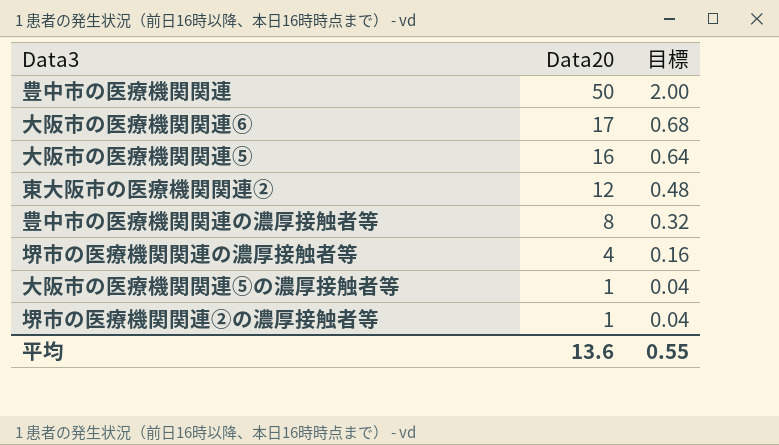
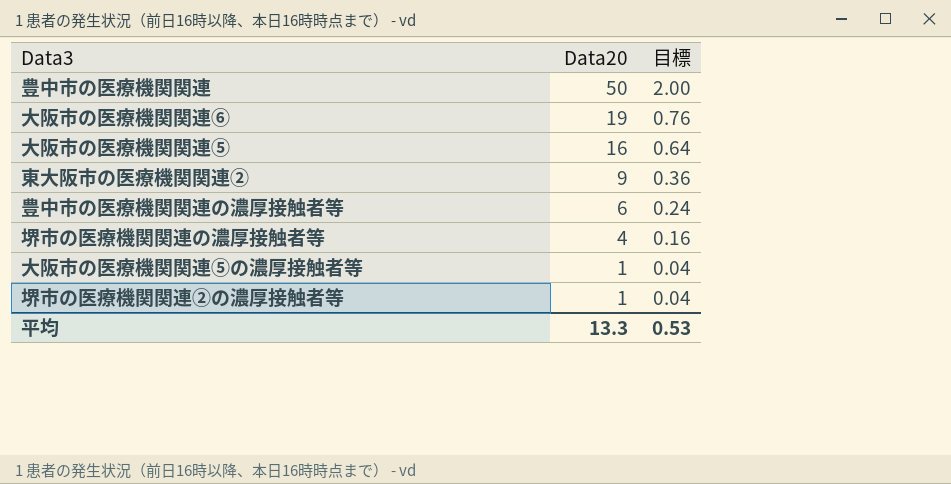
大阪市の医療機関関連⑥ | Data20: 17 -> 19
大阪市の医療機関関連⑥ | 目標: 0.68 -> 0.76
東大阪市の医療機関関連② | Data20: 12 -> 9
東大阪市の医療機関関連② | 目標: 0.48 -> 0.36
豊中市の医療機関関連の濃厚接触者等 | Data20: 8 -> 6
豊中市の医療機関関連の濃厚接触者等 | 目標: 0.32 -> 0.24
平均 | Data20: 13.6 -> 13.3
平均 | 目標: 0.55 -> 0.53

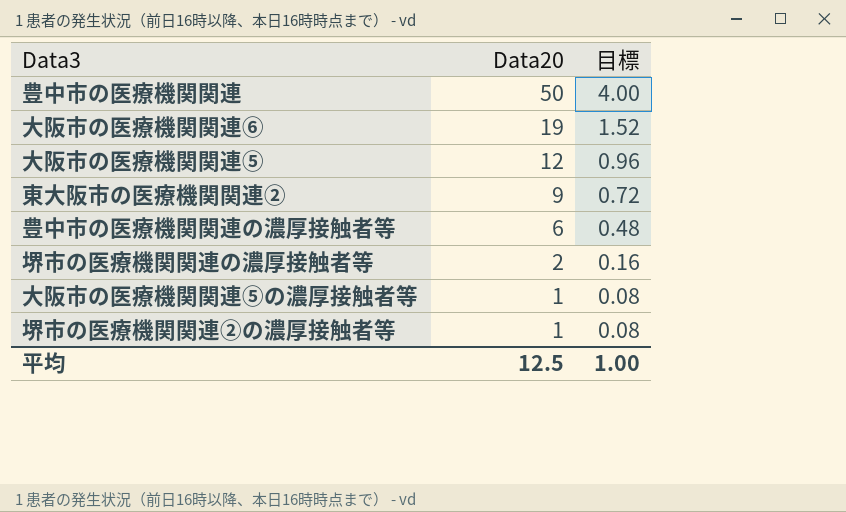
column 目標 | formula: [Data20] * 0.04 -> [Data20] * 0.08
大阪市の医療機関関連⑤ | Data20: 16 -> 12
堺市の医療機関関連の濃厚接触者等 | Data20: 4 -> 2
平均 | Data20: 13.3 -> 12.5
平均 | 目標: 0.53 -> 1.00

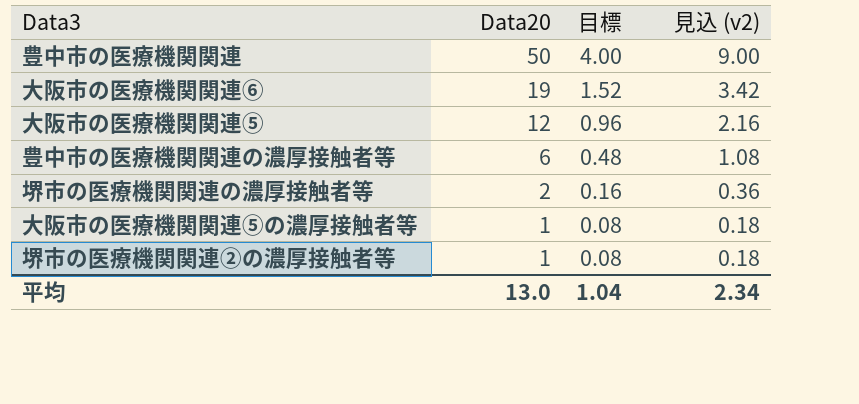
column 見込 (v2) | formula: none -> [Data20] * 0.18
row 東大阪市の医療機関関連②: 9 | 0.72 -> none
平均 | Data20: 12.5 -> 13.0
平均 | 目標: 1.00 -> 1.04

